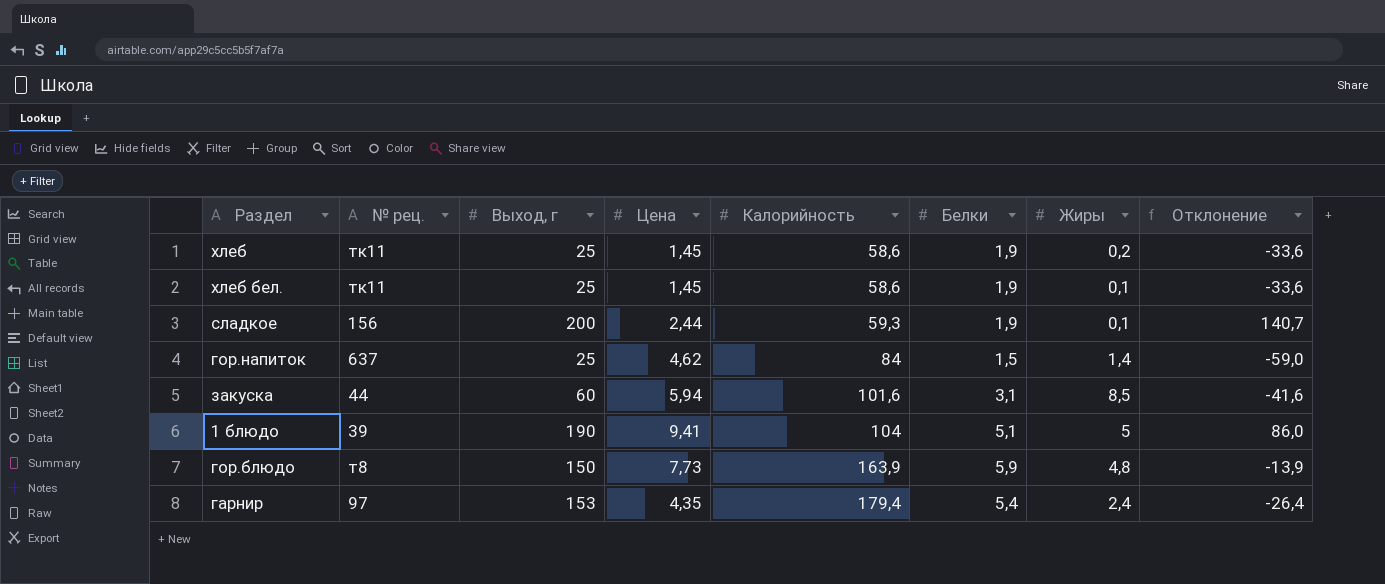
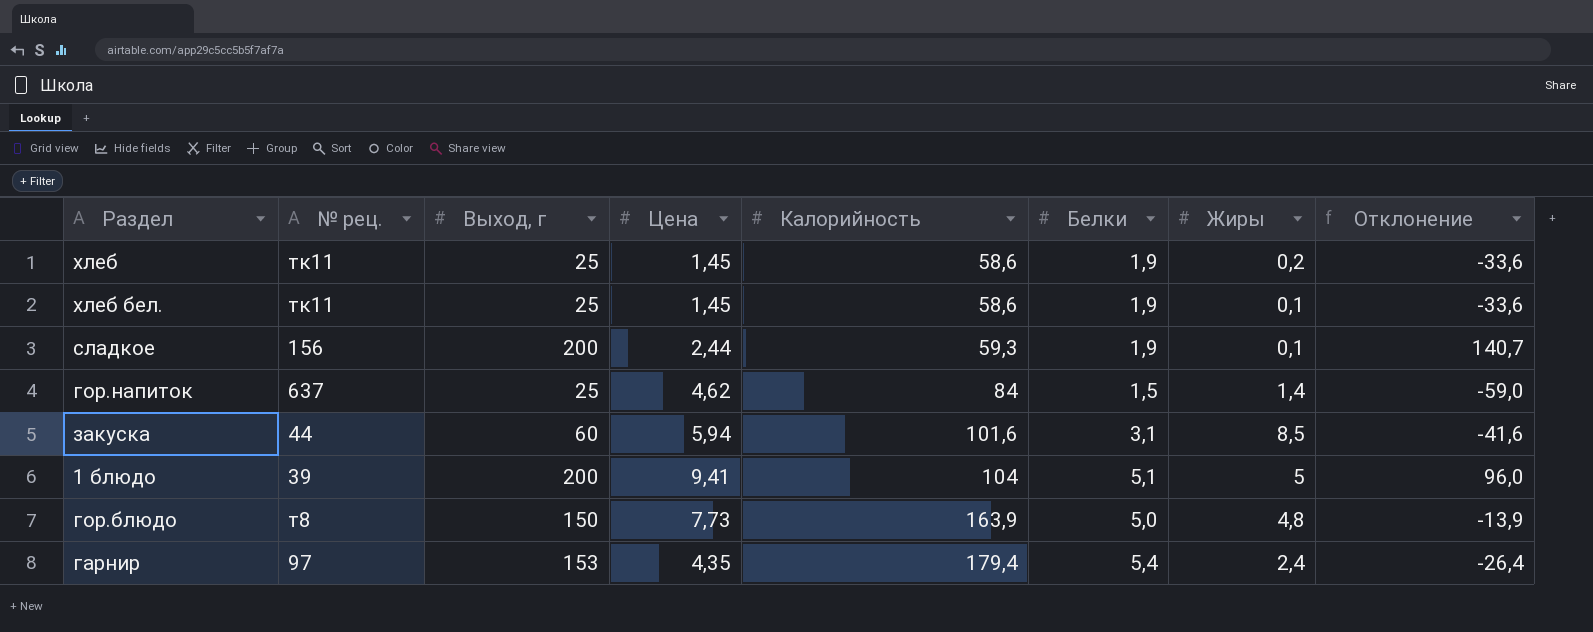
1 блюдо | Выход, г: 190 -> 200
1 блюдо | Отклонение: 86,0 -> 96,0
гор.блюдо | Белки: 5,9 -> 5,0

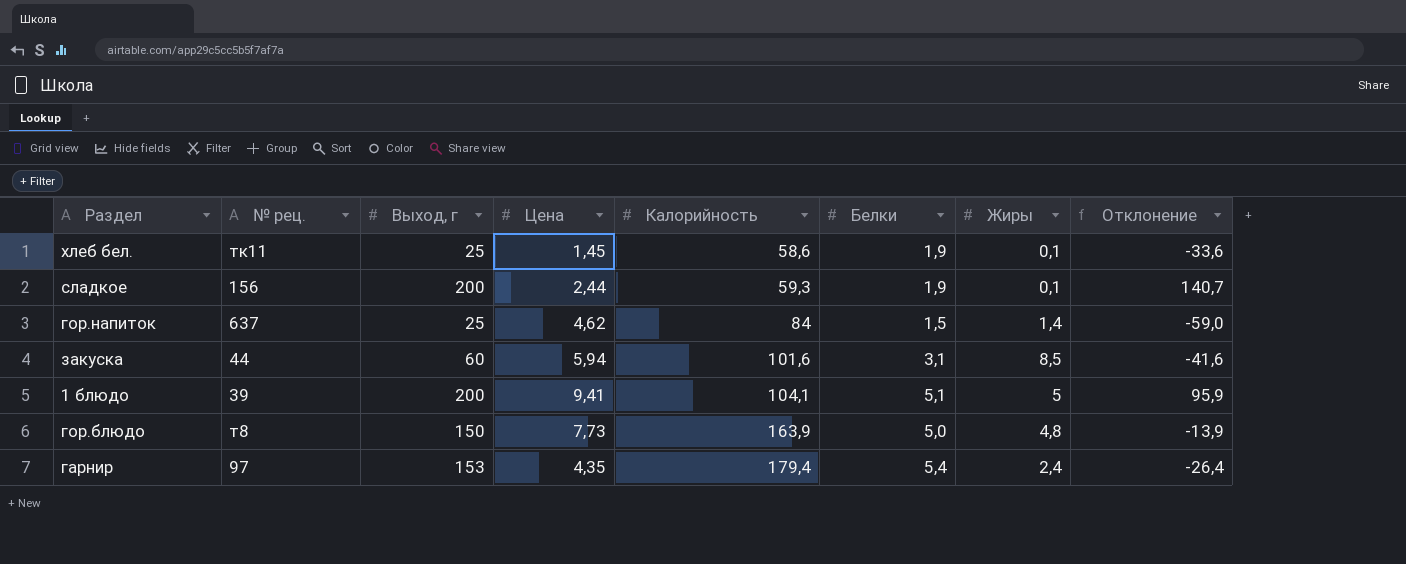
row хлеб: тк11 | 25 | 1,45 | 58,6 | 1,9 | 0,2 | -33,6 -> none
1 блюдо | Калорийность: 104 -> 104,1
1 блюдо | Отклонение: 96,0 -> 95,9

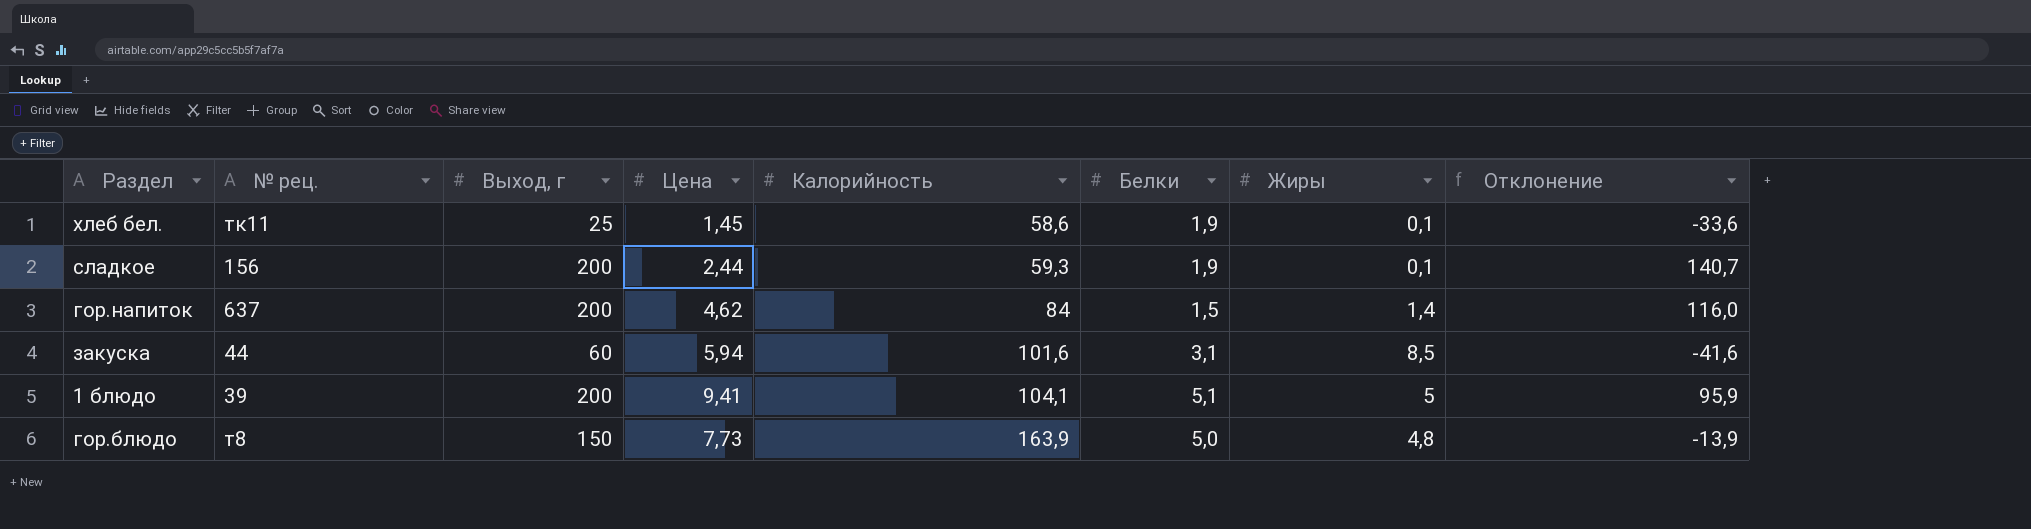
row гарнир: 97 | 153 | 4,35 | 179,4 | 5,4 | 2,4 | -26,4 -> none
гор.напиток | Выход, г: 25 -> 200
гор.напиток | Отклонение: -59,0 -> 116,0

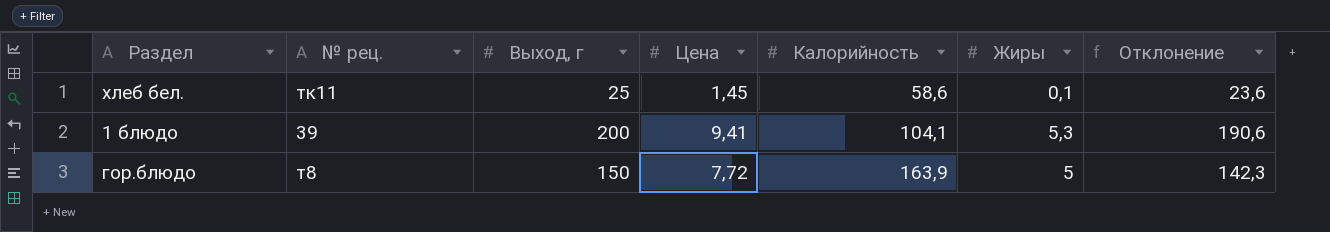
column Белки | position: 6 -> none
column Отклонение | formula: [Выход, г] - [Калорийность] -> [Выход, г] - [Цена]
row сладкое: 156 | 200 | 2,44 | 59,3 | 1,9 | 0,1 | 140,7 -> none
row гор.напиток: 637 | 200 | 4,62 | 84 | 1,5 | 1,4 | 116,0 -> none
row закуска: 44 | 60 | 5,94 | 101,6 | 3,1 | 8,5 | -41,6 -> none
1 блюдо | Жиры: 5 -> 5,3
гор.блюдо | Цена: 7,73 -> 7,72
гор.блюдо | Жиры: 4,8 -> 5

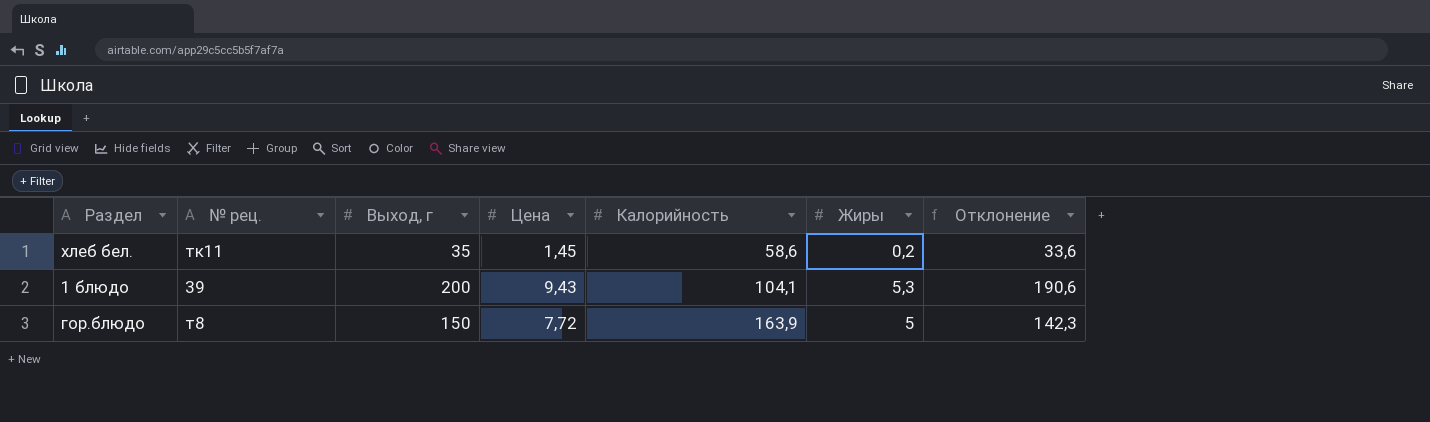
хлеб бел. | Выход, г: 25 -> 35
хлеб бел. | Жиры: 0,1 -> 0,2
хлеб бел. | Отклонение: 23,6 -> 33,6
1 блюдо | Цена: 9,41 -> 9,43

